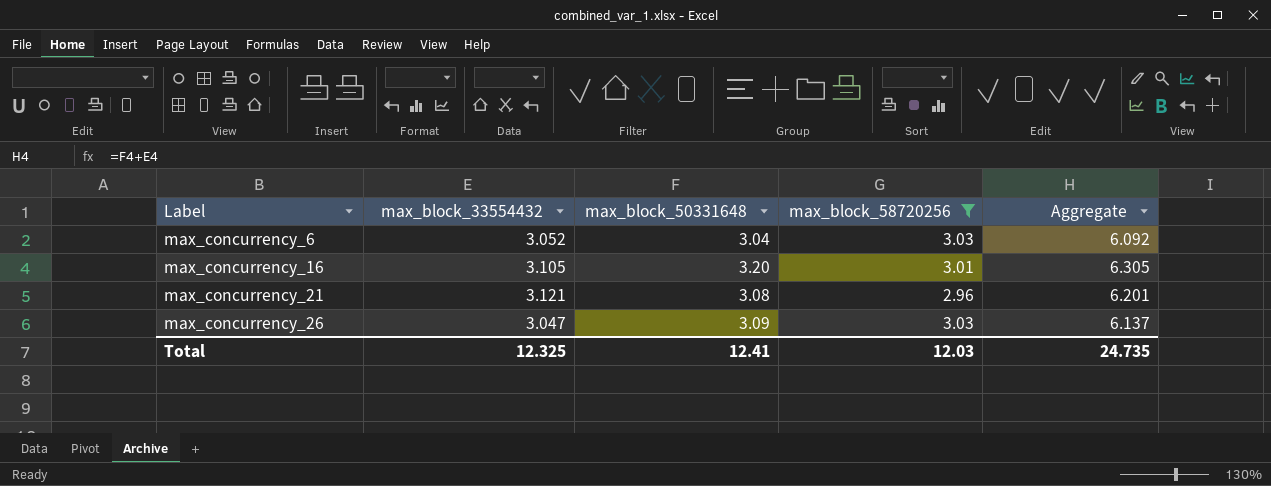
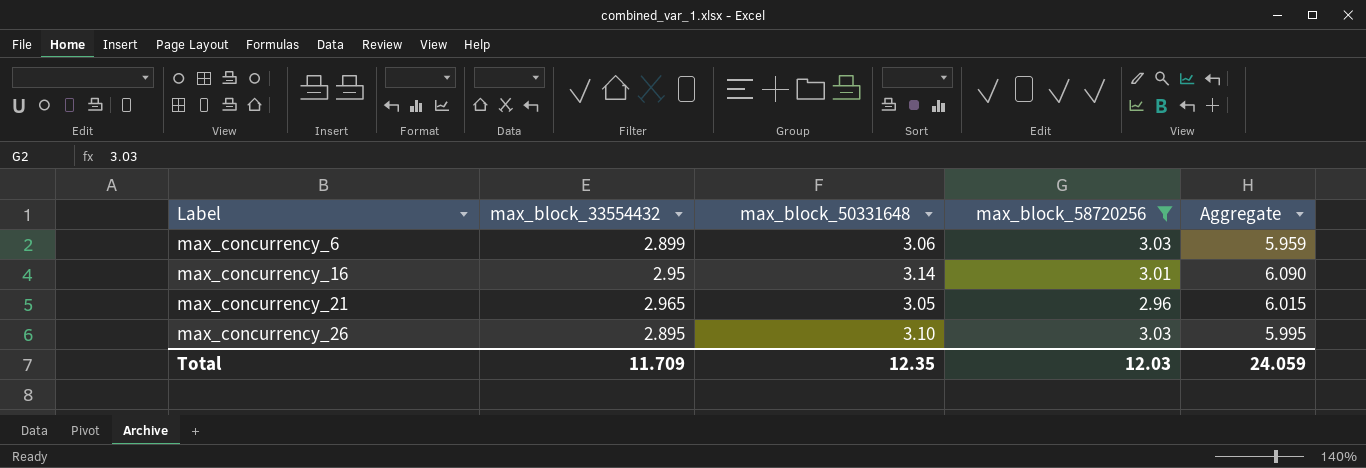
max_concurrency_6 | max_block_33554432: 3.052 -> 2.899
max_concurrency_6 | max_block_50331648: 3.04 -> 3.06
max_concurrency_6 | Aggregate: 6.092 -> 5.959
max_concurrency_16 | max_block_33554432: 3.105 -> 2.95
max_concurrency_16 | max_block_50331648: 3.20 -> 3.14
max_concurrency_16 | Aggregate: 6.305 -> 6.090
max_concurrency_21 | max_block_33554432: 3.121 -> 2.965
max_concurrency_21 | max_block_50331648: 3.08 -> 3.05
max_concurrency_21 | Aggregate: 6.201 -> 6.015
max_concurrency_26 | max_block_33554432: 3.047 -> 2.895
max_concurrency_26 | max_block_50331648: 3.09 -> 3.10
max_concurrency_26 | Aggregate: 6.137 -> 5.995
Total | max_block_33554432: 12.325 -> 11.709
Total | max_block_50331648: 12.41 -> 12.35
Total | Aggregate: 24.735 -> 24.059

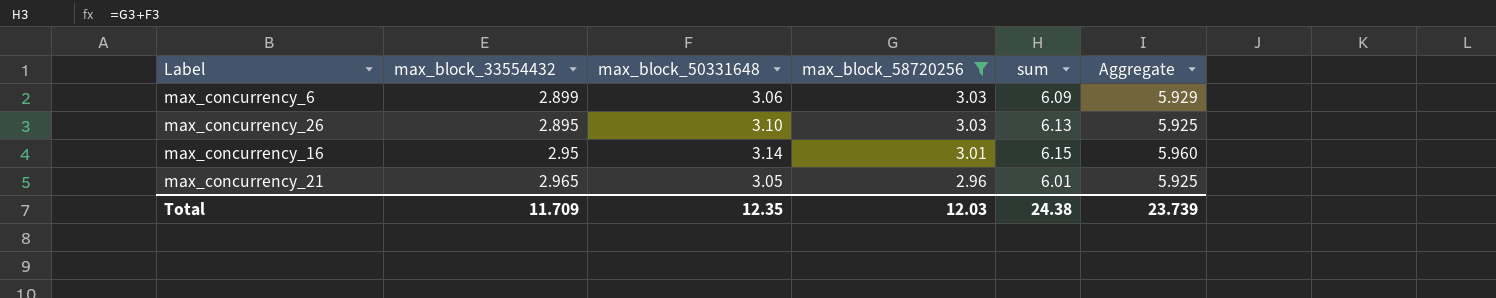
row order: Label ascending -> max_block_58720256 descending
column sum | formula: none -> [max_block_50331648] + [max_block_58720256]
column Aggregate | formula: [max_block_33554432] + [max_block_50331648] -> [max_block_33554432] + [max_block_58720256]
Total | Aggregate: 24.059 -> 23.739

